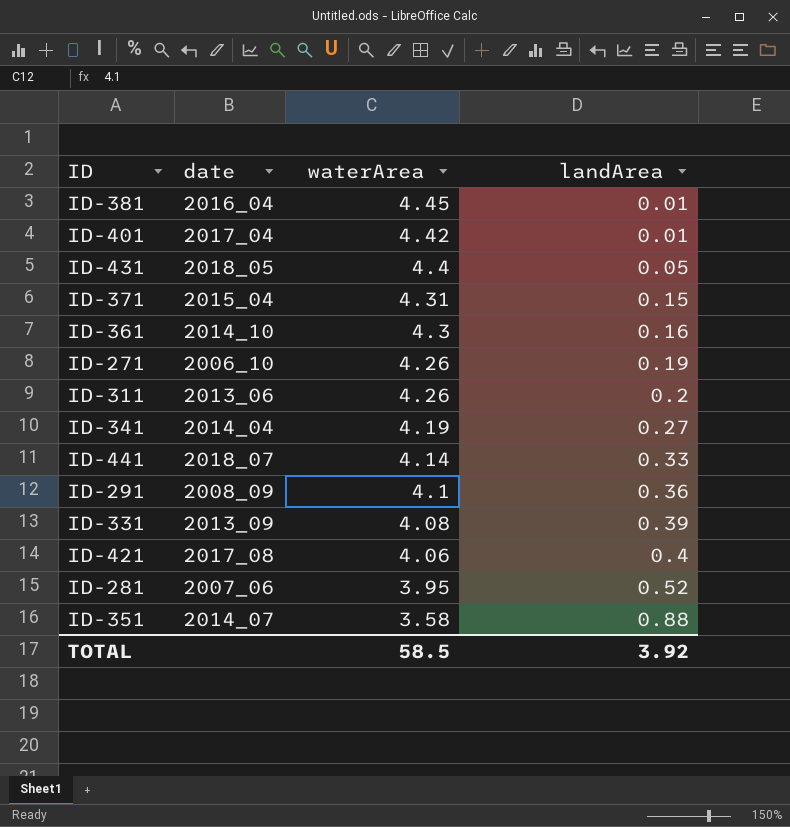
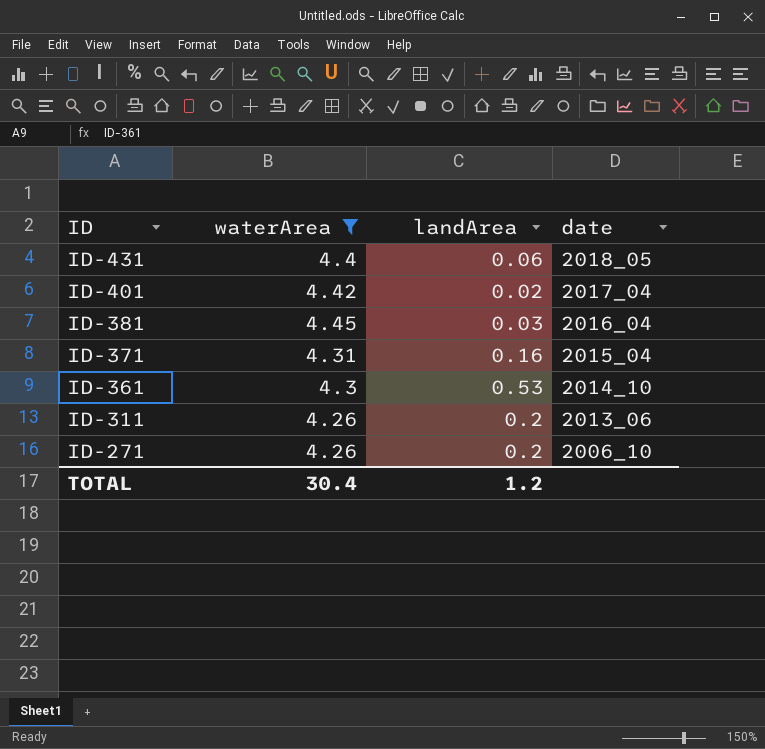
filter: none -> waterArea >= 4.26
row order: waterArea descending -> ID descending
column date | position: 2 -> 4
ID-431 | landArea: 0.05 -> 0.06
ID-401 | landArea: 0.01 -> 0.02
ID-381 | landArea: 0.01 -> 0.03
ID-371 | landArea: 0.15 -> 0.16
ID-361 | landArea: 0.16 -> 0.53
ID-271 | landArea: 0.19 -> 0.2
TOTAL | waterArea: 58.5 -> 30.4
TOTAL | landArea: 3.92 -> 1.2

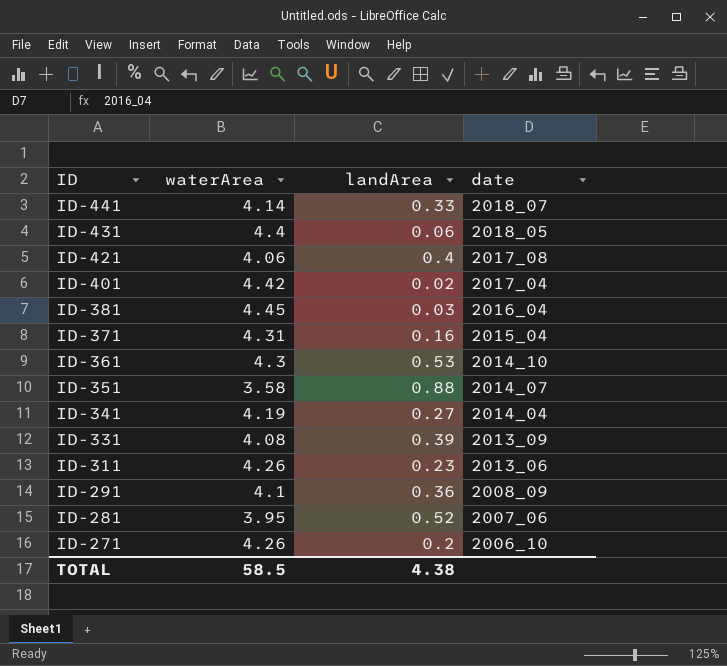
filter: waterArea >= 4.26 -> none
ID-311 | landArea: 0.2 -> 0.23
TOTAL | waterArea: 30.4 -> 58.5
TOTAL | landArea: 1.2 -> 4.38

